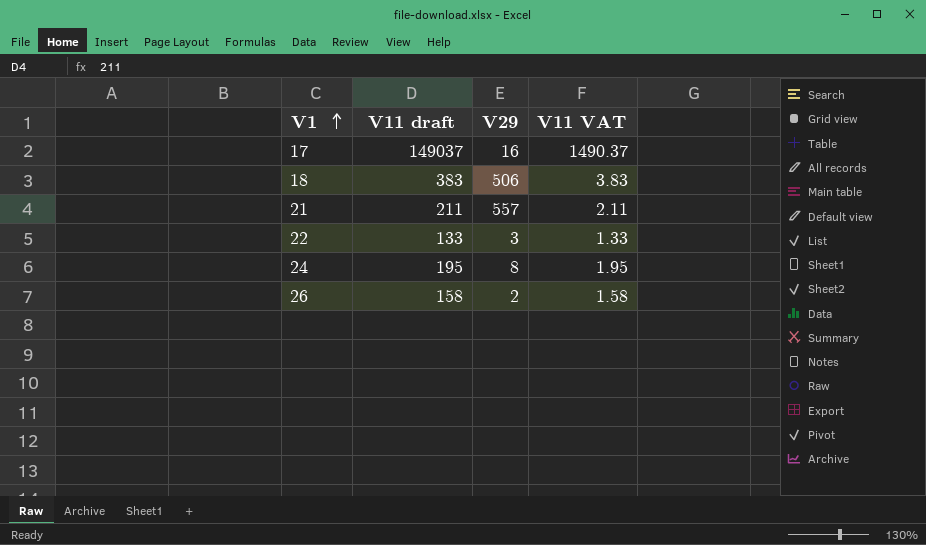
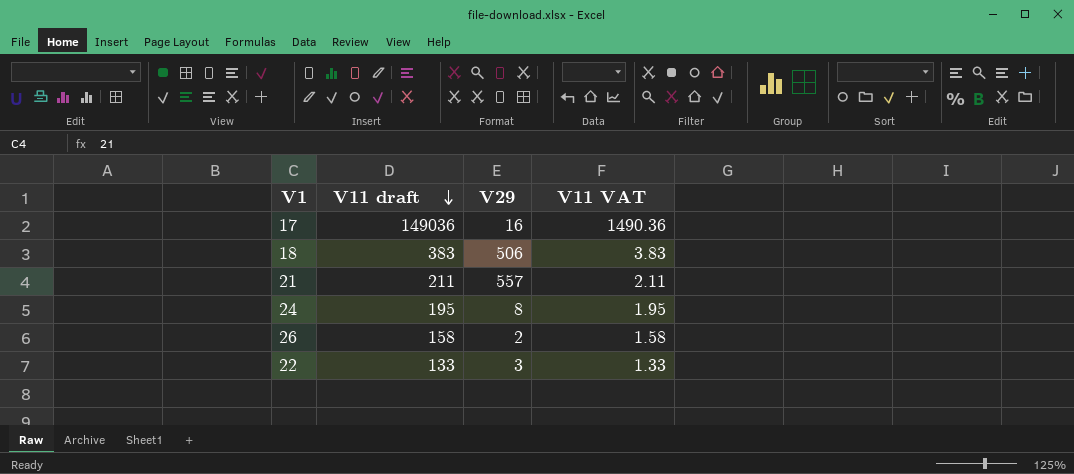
row order: V1 ascending -> V11 draft descending
17 | V11 draft: 149037 -> 149036
17 | V11 VAT: 1490.37 -> 1490.36

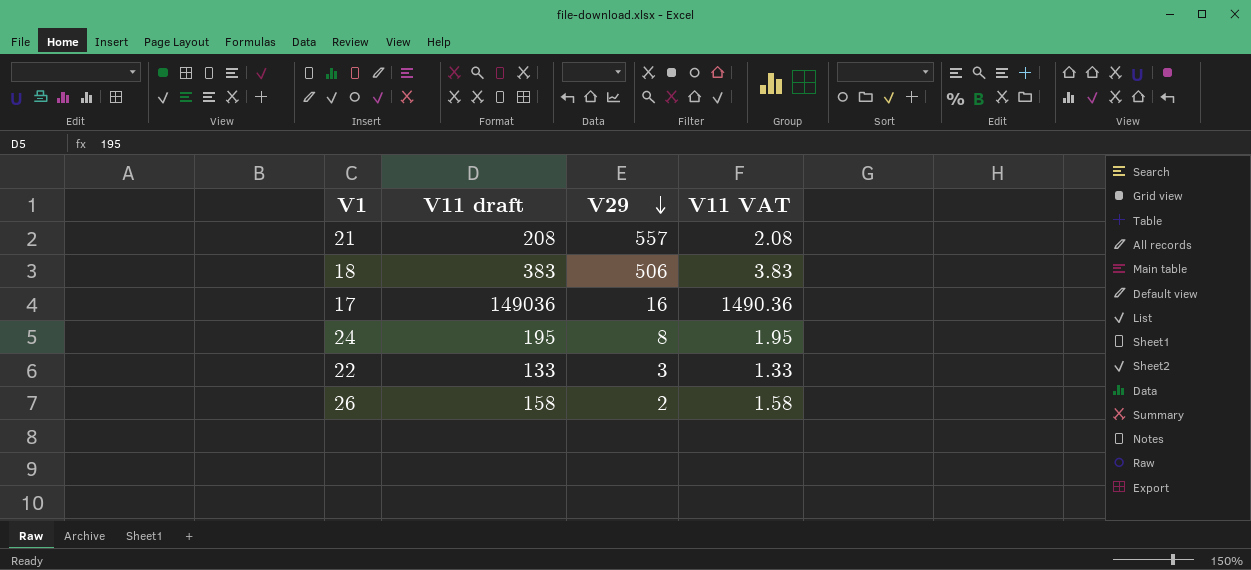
row order: V11 draft descending -> V29 descending
21 | V11 draft: 211 -> 208
21 | V11 VAT: 2.11 -> 2.08

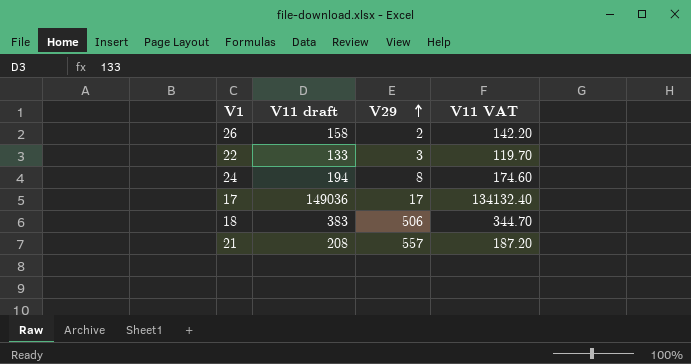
row order: V29 descending -> V29 ascending
column V11 VAT | formula: [V11 draft] * 0.01 -> [V11 draft] * 0.9
24 | V11 draft: 195 -> 194
17 | V29: 16 -> 17

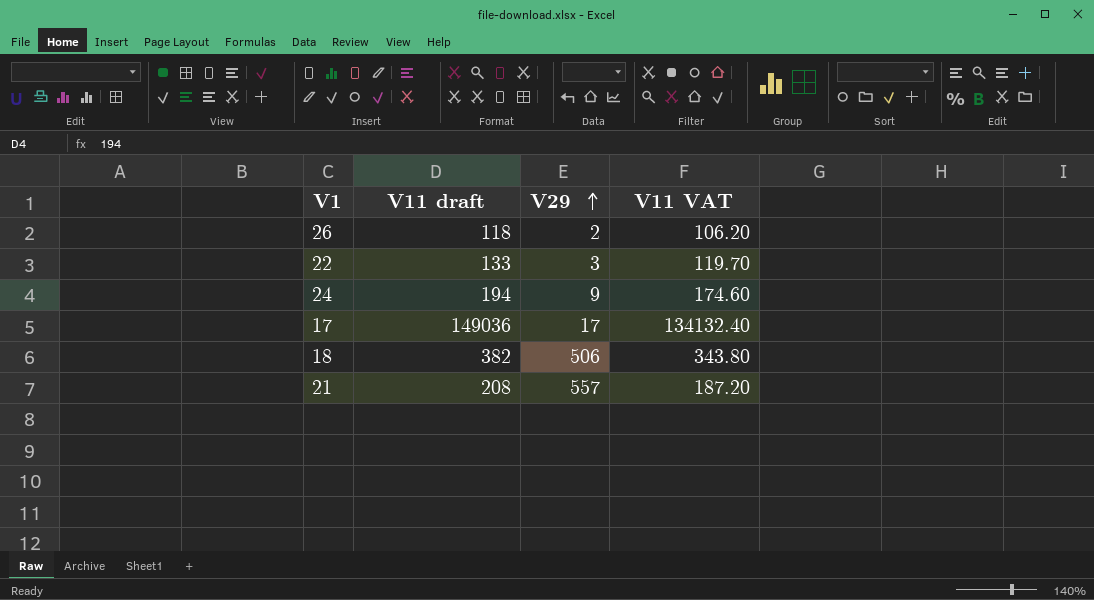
26 | V11 draft: 158 -> 118
26 | V11 VAT: 142.20 -> 106.20
24 | V29: 8 -> 9
18 | V11 draft: 383 -> 382
18 | V11 VAT: 344.70 -> 343.80

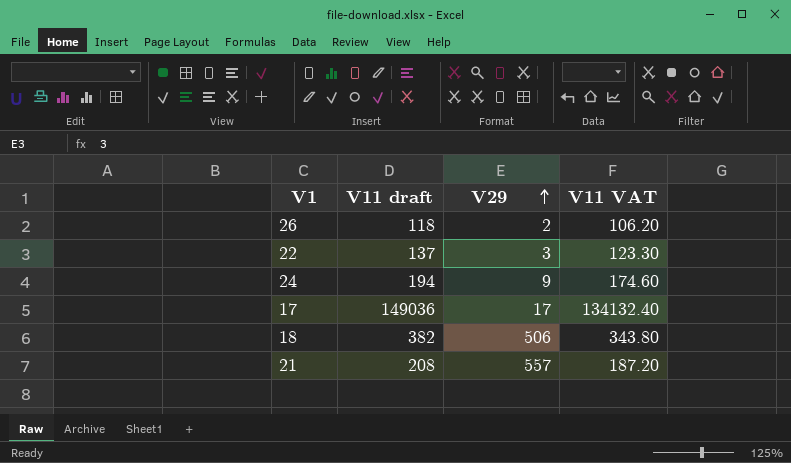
22 | V11 draft: 133 -> 137
22 | V11 VAT: 119.70 -> 123.30

